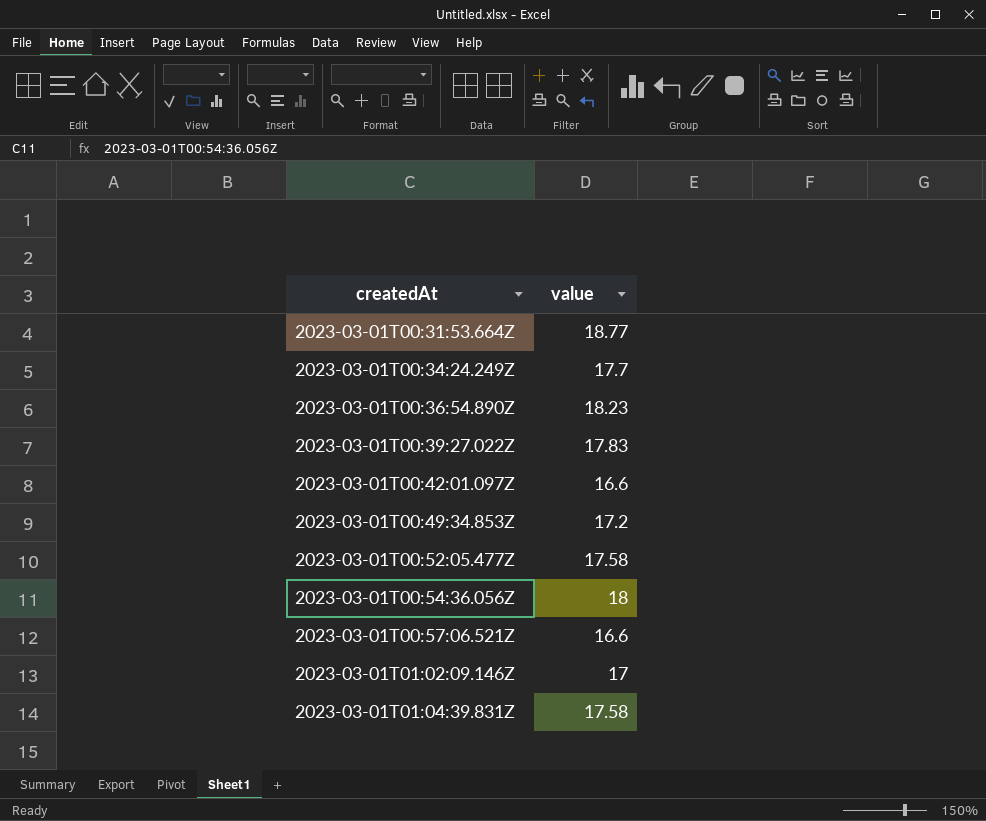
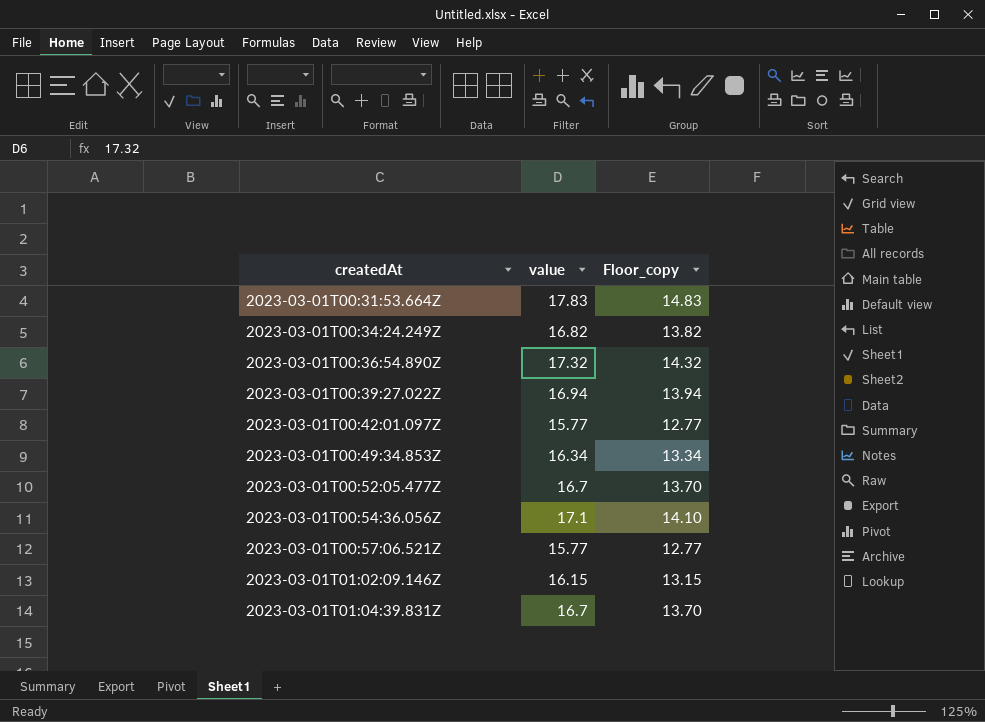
column Floor_copy | formula: none -> [value] - 3
2023-03-01T00:31:53.664Z | value: 18.77 -> 17.83
2023-03-01T00:34:24.249Z | value: 17.7 -> 16.82
2023-03-01T00:36:54.890Z | value: 18.23 -> 17.32
2023-03-01T00:39:27.022Z | value: 17.83 -> 16.94
2023-03-01T00:42:01.097Z | value: 16.6 -> 15.77
2023-03-01T00:49:34.853Z | value: 17.2 -> 16.34
2023-03-01T00:52:05.477Z | value: 17.58 -> 16.7
2023-03-01T00:54:36.056Z | value: 18 -> 17.1
2023-03-01T00:57:06.521Z | value: 16.6 -> 15.77
2023-03-01T01:02:09.146Z | value: 17 -> 16.15
2023-03-01T01:04:39.831Z | value: 17.58 -> 16.7

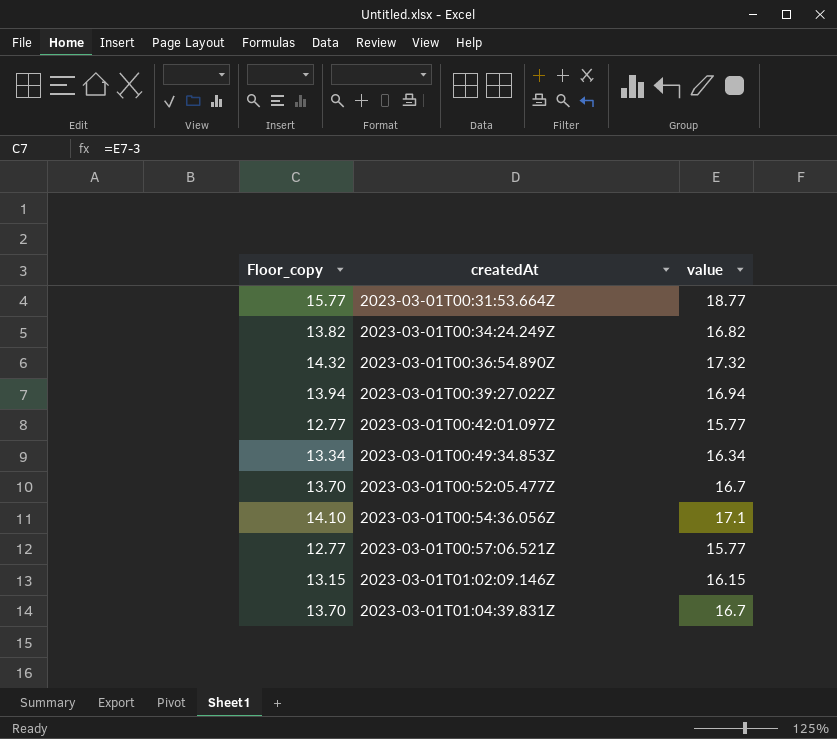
column Floor_copy | position: 3 -> 1
2023-03-01T00:31:53.664Z | Floor_copy: 14.83 -> 15.77
2023-03-01T00:31:53.664Z | value: 17.83 -> 18.77

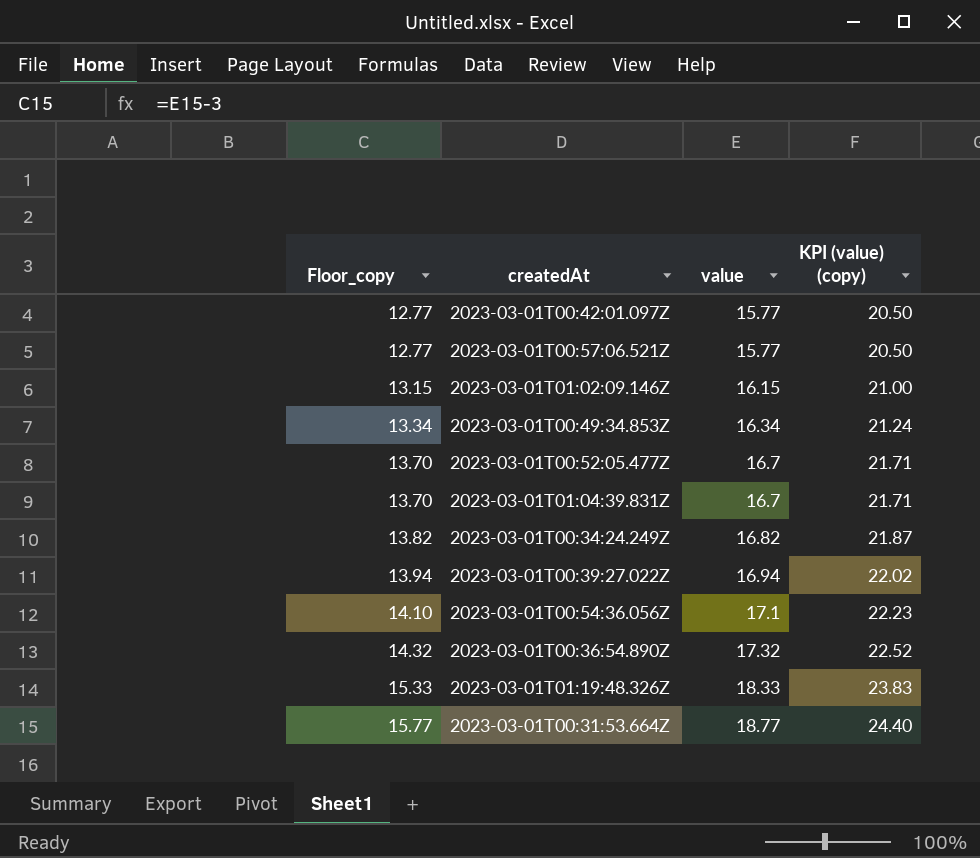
row order: createdAt ascending -> Floor_copy ascending
column KPI (value) (copy) | formula: none -> [value] * 1.3
row 2023-03-01T01:19:48.326Z: none -> 15.33 | 18.33 | 23.83

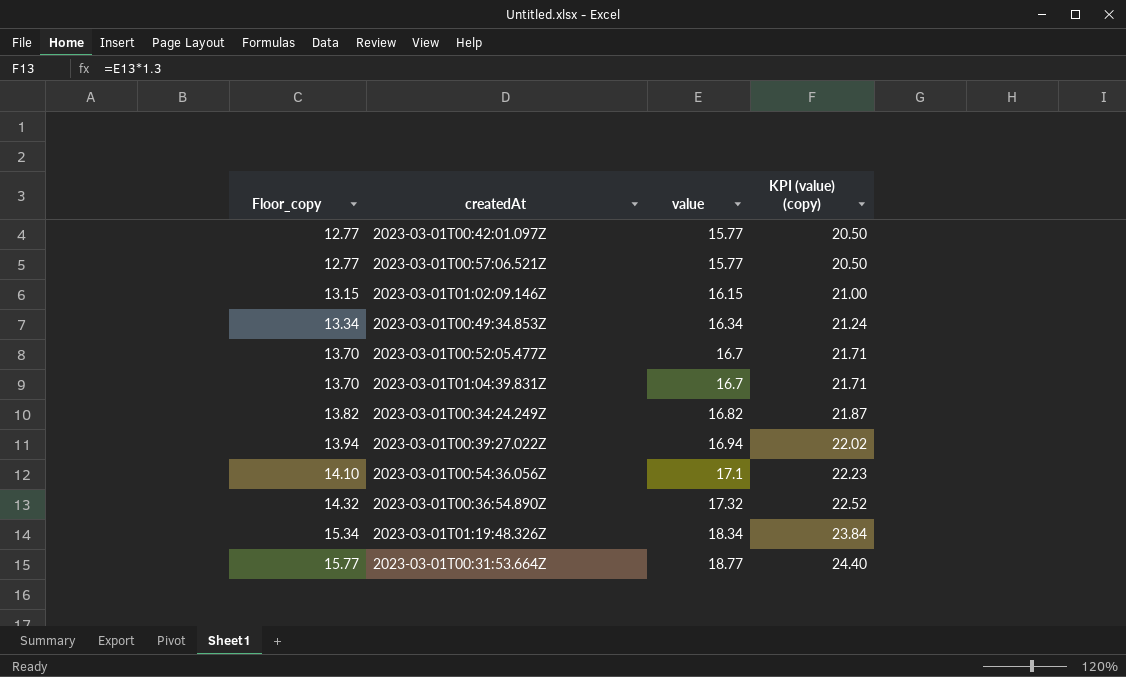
2023-03-01T01:19:48.326Z | Floor_copy: 15.33 -> 15.34
2023-03-01T01:19:48.326Z | value: 18.33 -> 18.34
2023-03-01T01:19:48.326Z | KPI (value) (copy): 23.83 -> 23.84

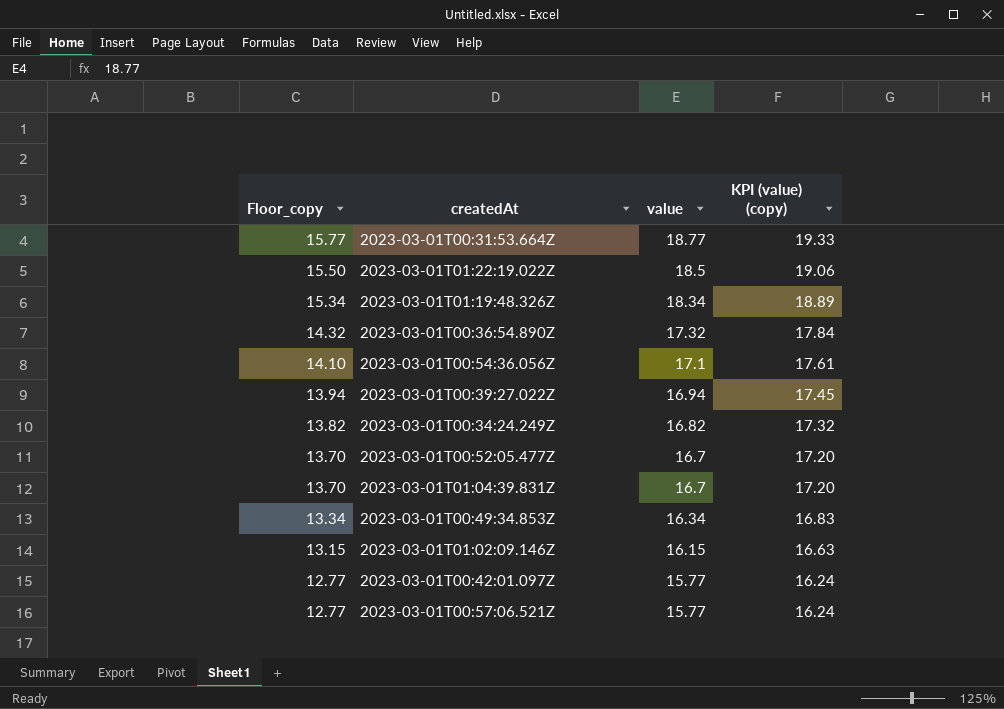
row order: Floor_copy ascending -> Floor_copy descending
column KPI (value) (copy) | formula: [value] * 1.3 -> [value] * 1.03
row 2023-03-01T01:22:19.022Z: none -> 15.50 | 18.5 | 19.06

